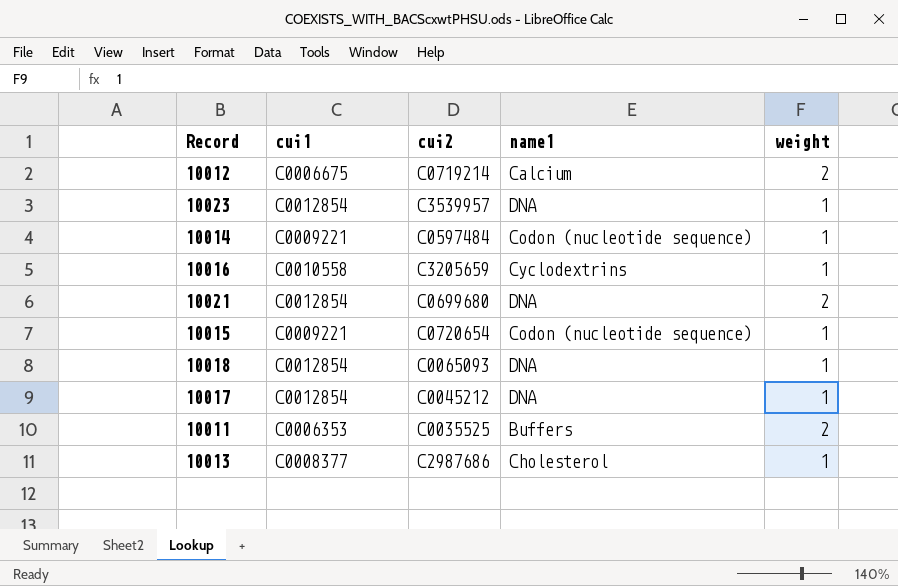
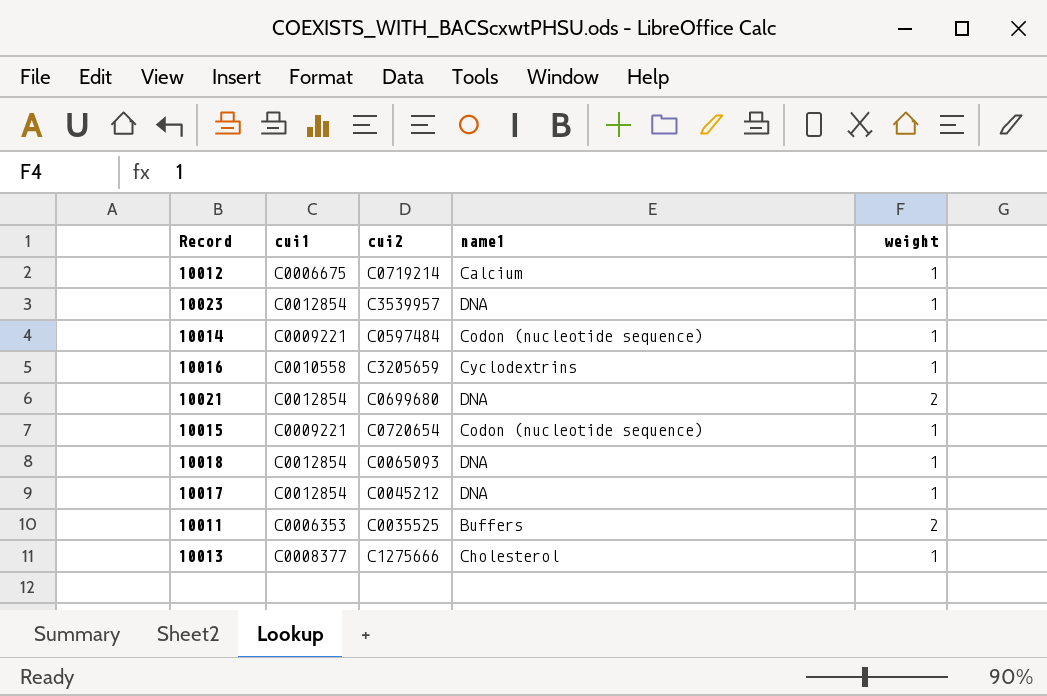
10012 | weight: 2 -> 1
10013 | cui2: C2987686 -> C1275666

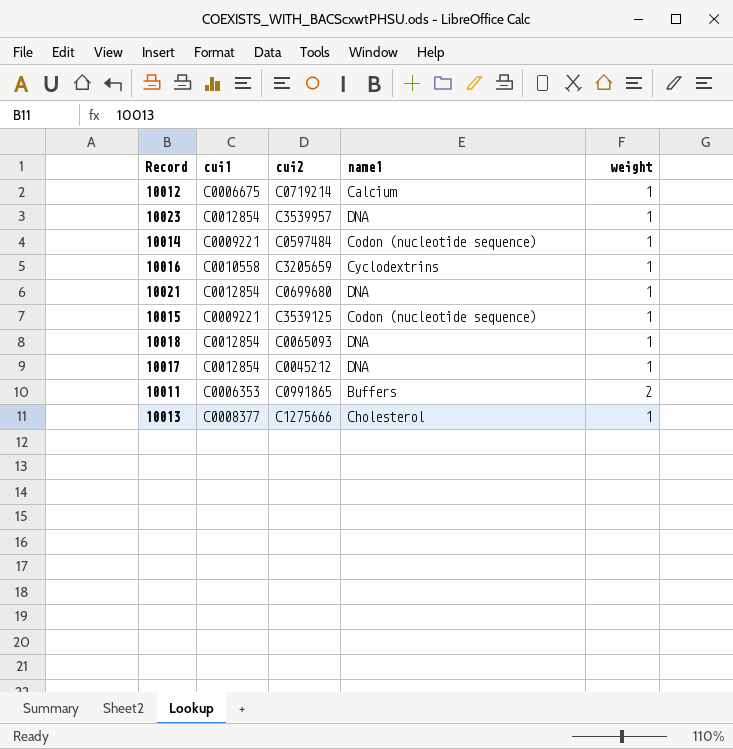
10021 | weight: 2 -> 1
10015 | cui2: C0720654 -> C3539125
10011 | cui2: C0035525 -> C0991865

